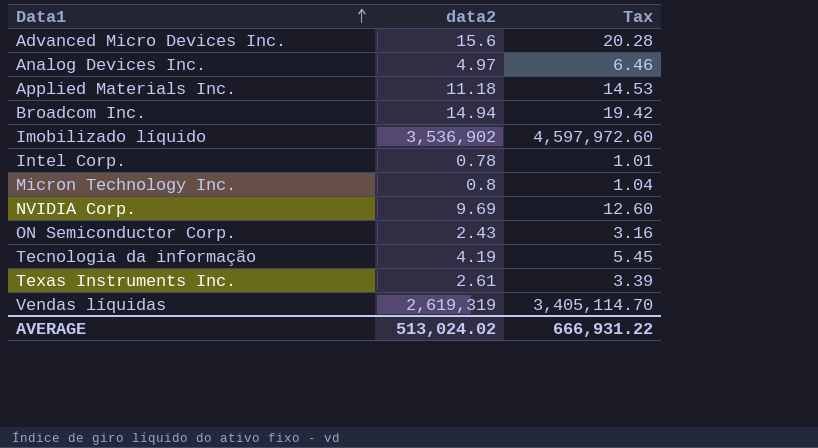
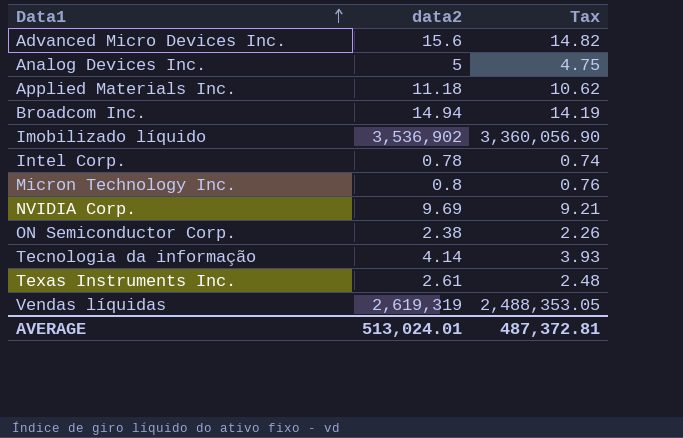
column Tax | formula: [data2] * 1.3 -> [data2] * 0.95
Analog Devices Inc. | data2: 4.97 -> 5
ON Semiconductor Corp. | data2: 2.43 -> 2.38
Tecnologia da informação | data2: 4.19 -> 4.14
AVERAGE | data2: 513,024.02 -> 513,024.01
AVERAGE | Tax: 666,931.22 -> 487,372.81

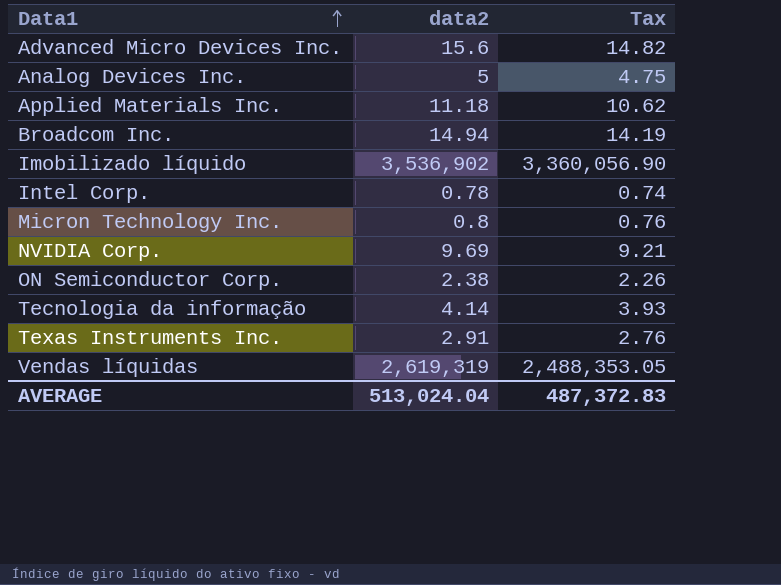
Texas Instruments Inc. | data2: 2.61 -> 2.91
Texas Instruments Inc. | Tax: 2.48 -> 2.76
AVERAGE | data2: 513,024.01 -> 513,024.04
AVERAGE | Tax: 487,372.81 -> 487,372.83

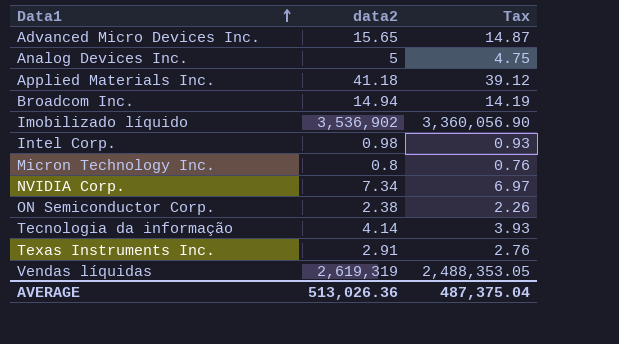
Advanced Micro Devices Inc. | data2: 15.6 -> 15.65
Advanced Micro Devices Inc. | Tax: 14.82 -> 14.87
Applied Materials Inc. | data2: 11.18 -> 41.18
Applied Materials Inc. | Tax: 10.62 -> 39.12
Intel Corp. | data2: 0.78 -> 0.98
Intel Corp. | Tax: 0.74 -> 0.93
NVIDIA Corp. | data2: 9.69 -> 7.34
NVIDIA Corp. | Tax: 9.21 -> 6.97
AVERAGE | data2: 513,024.04 -> 513,026.36
AVERAGE | Tax: 487,372.83 -> 487,375.04

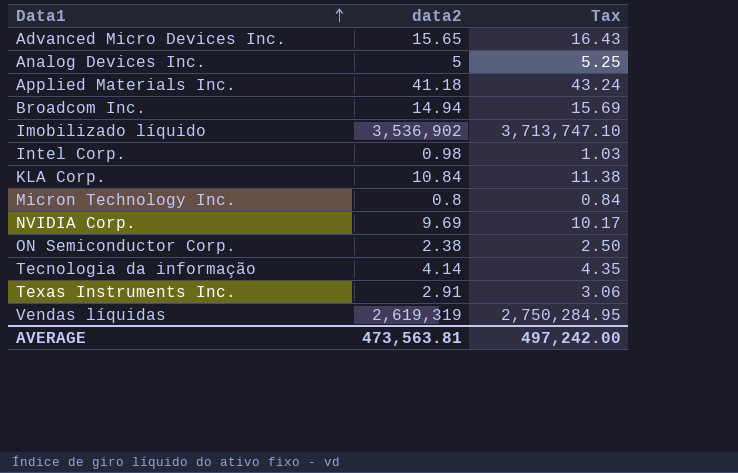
column Tax | formula: [data2] * 0.95 -> [data2] * 1.05
row KLA Corp.: none -> 10.84 | 11.38
NVIDIA Corp. | data2: 7.34 -> 9.69
AVERAGE | data2: 513,026.36 -> 473,563.81
AVERAGE | Tax: 487,375.04 -> 497,242.00

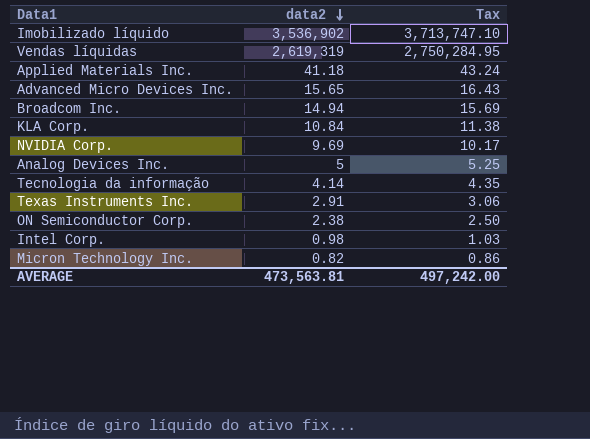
row order: Data1 ascending -> data2 descending
Micron Technology Inc. | data2: 0.8 -> 0.82
Micron Technology Inc. | Tax: 0.84 -> 0.86

